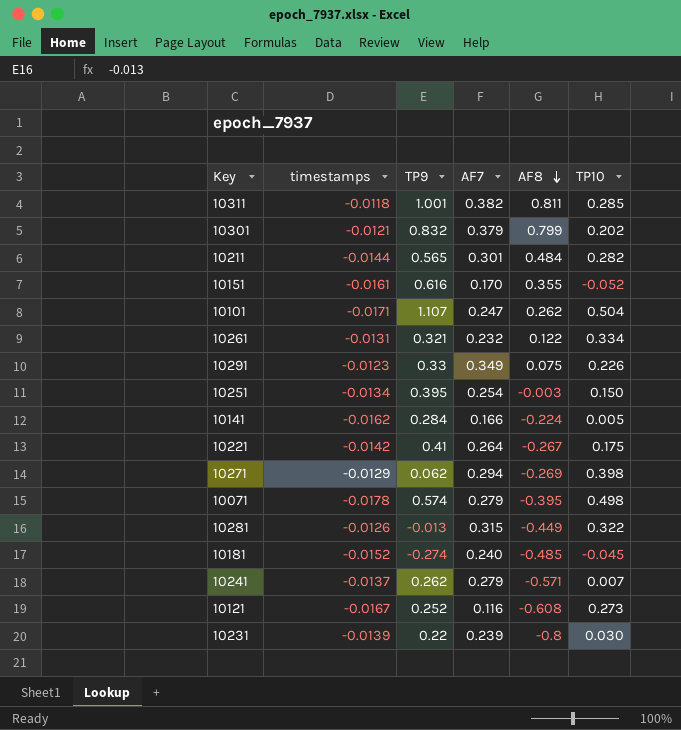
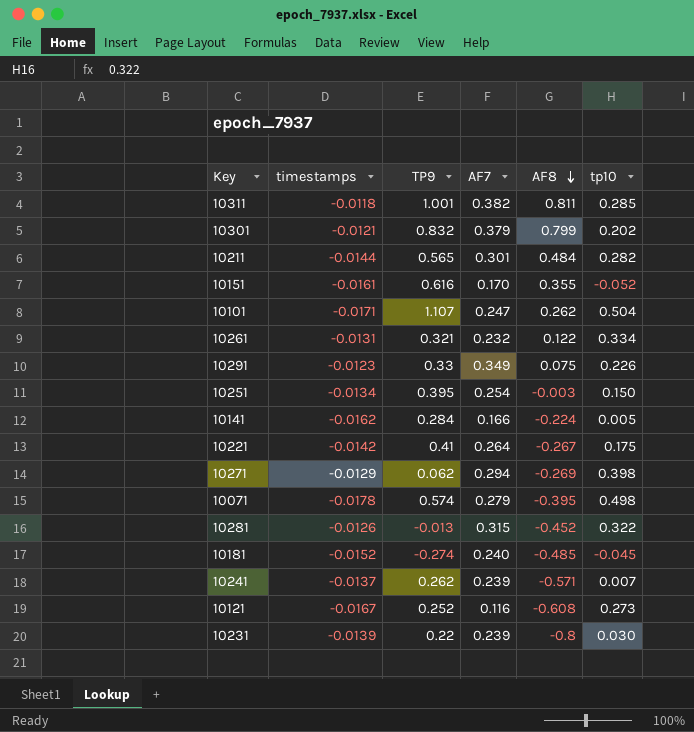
column name: TP10 -> tp10
10281 | AF8: -0.449 -> -0.452
10241 | AF7: 0.279 -> 0.239

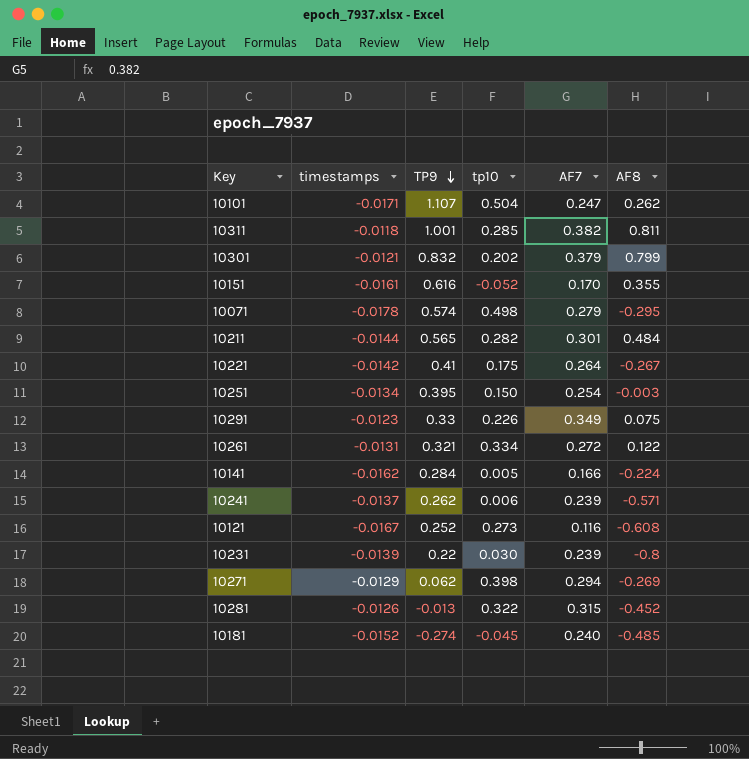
row order: AF8 descending -> TP9 descending
column tp10 | position: 6 -> 4
10071 | AF8: -0.395 -> -0.295
10261 | AF7: 0.232 -> 0.272
10241 | tp10: 0.007 -> 0.006

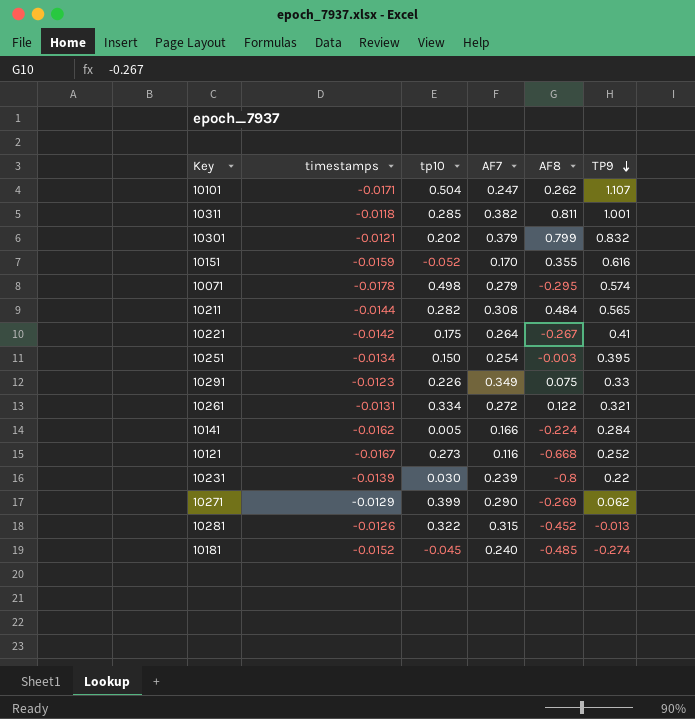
column TP9 | position: 3 -> 6
row 10241: -0.0137 | 0.262 | 0.006 | 0.239 | -0.571 -> none
10151 | timestamps: -0.0161 -> -0.0159
10211 | AF7: 0.301 -> 0.308
10121 | AF8: -0.608 -> -0.668
10271 | tp10: 0.398 -> 0.399
10271 | AF7: 0.294 -> 0.290

